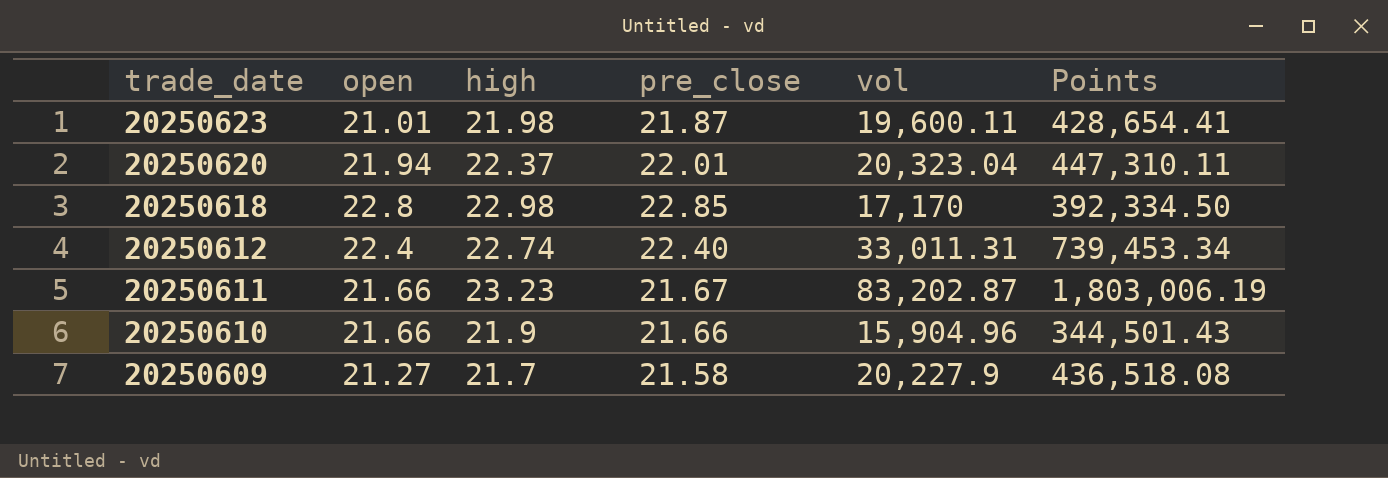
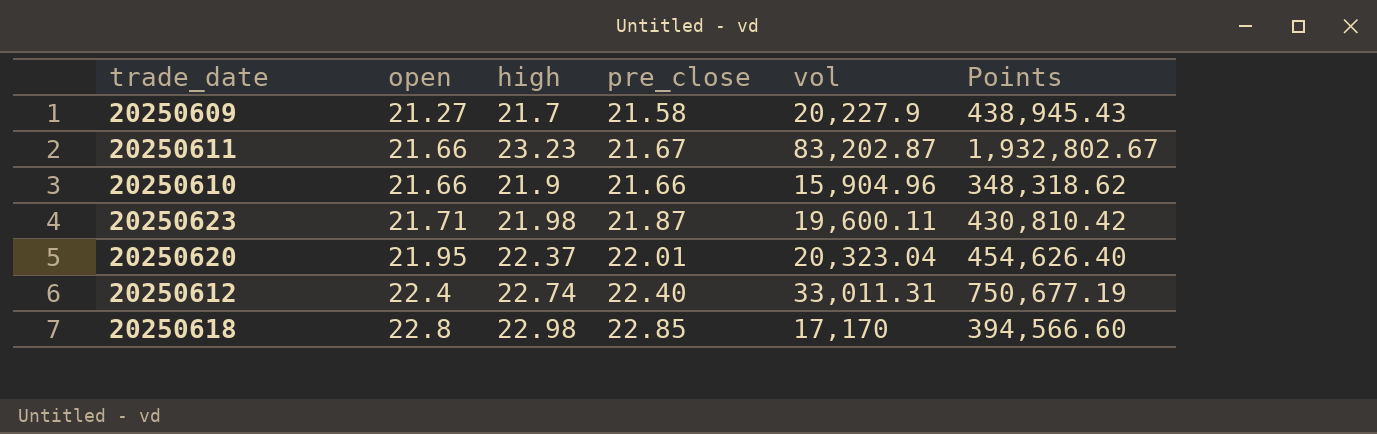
row order: trade_date descending -> open ascending
column Points | formula: [pre_close] * [vol] -> [high] * [vol]
20250623 | open: 21.01 -> 21.71
20250620 | open: 21.94 -> 21.95

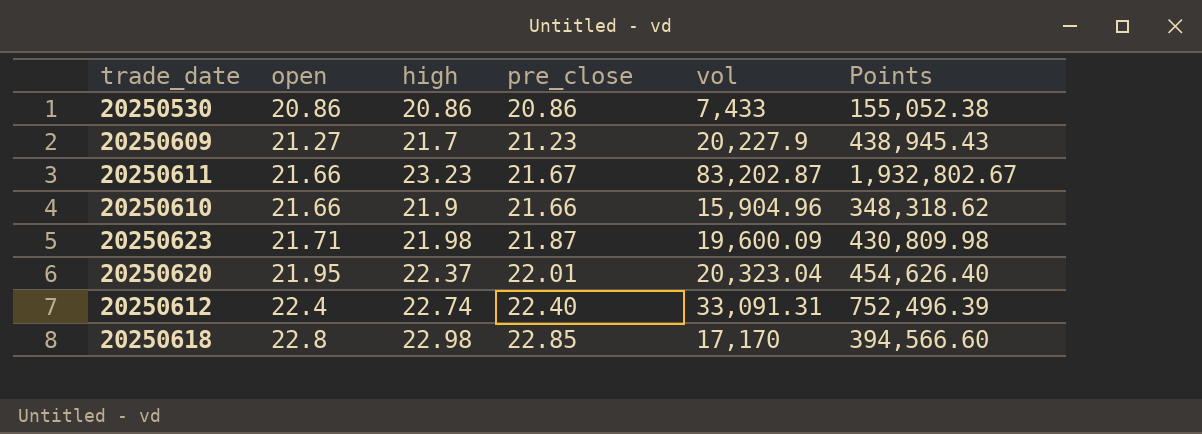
row 20250530: none -> 20.86 | 20.86 | 20.86 | 7,433 | 155,052.38
20250609 | pre_close: 21.58 -> 21.23
20250623 | vol: 19,600.11 -> 19,600.09
20250623 | Points: 430,810.42 -> 430,809.98
20250612 | vol: 33,011.31 -> 33,091.31
20250612 | Points: 750,677.19 -> 752,496.39

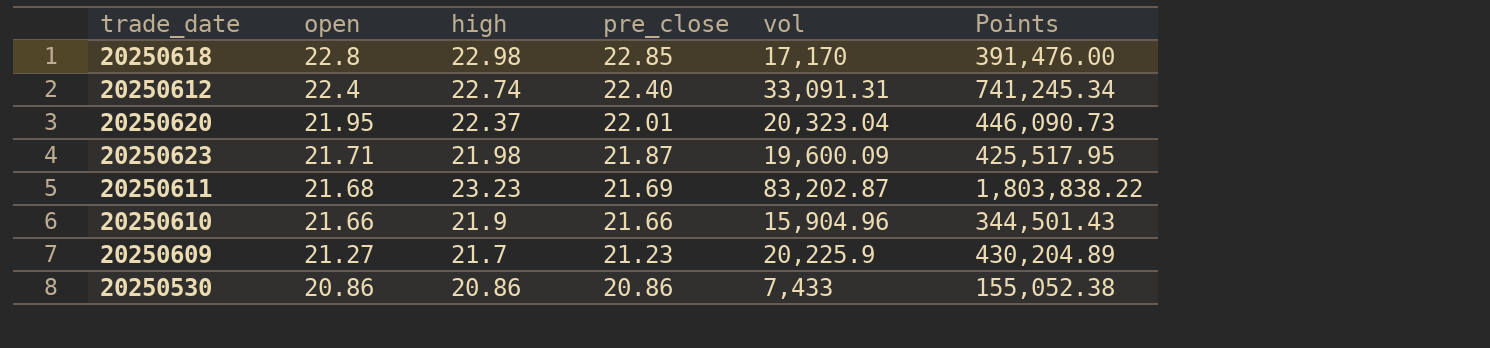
row order: open ascending -> open descending
column Points | formula: [high] * [vol] -> [open] * [vol]
20250611 | open: 21.66 -> 21.68
20250611 | pre_close: 21.67 -> 21.69
20250609 | vol: 20,227.9 -> 20,225.9

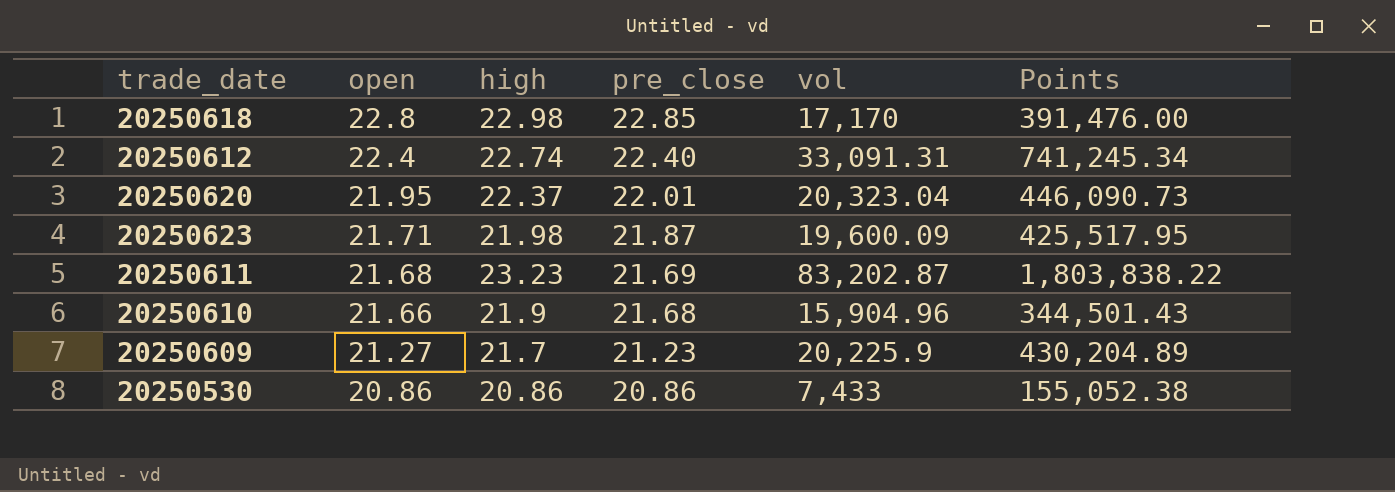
20250610 | pre_close: 21.66 -> 21.68

